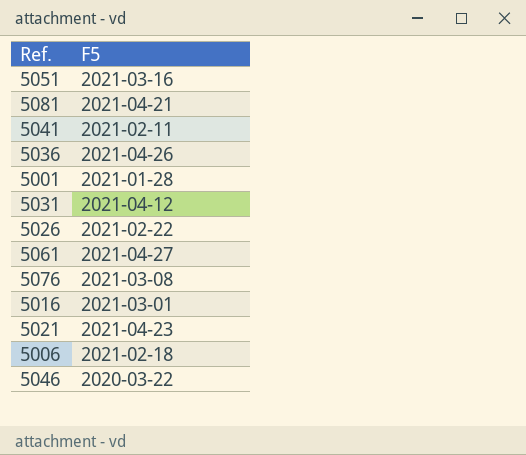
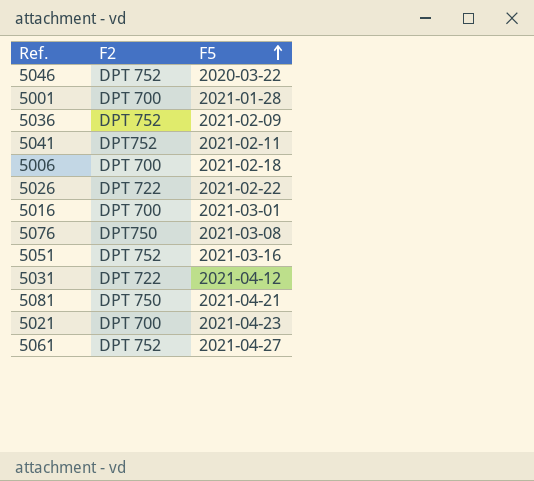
row order: none -> F5 ascending
column F2 | position: none -> 2
5036 | F5: 2021-04-26 -> 2021-02-09

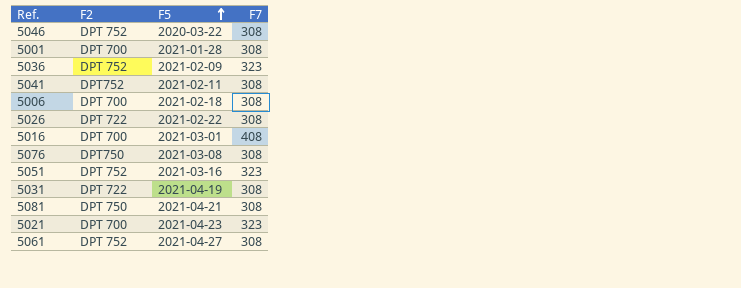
column F7 | position: none -> 4
5031 | F5: 2021-04-12 -> 2021-04-19

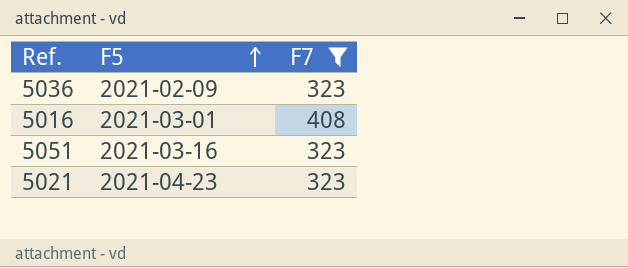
filter: none -> F7 != 308
column F2 | position: 2 -> none

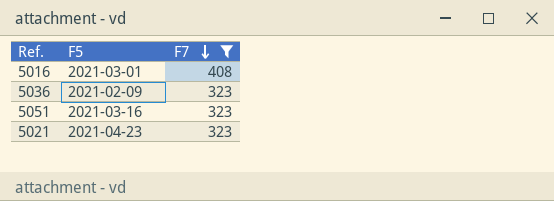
row order: F5 ascending -> F7 descending

